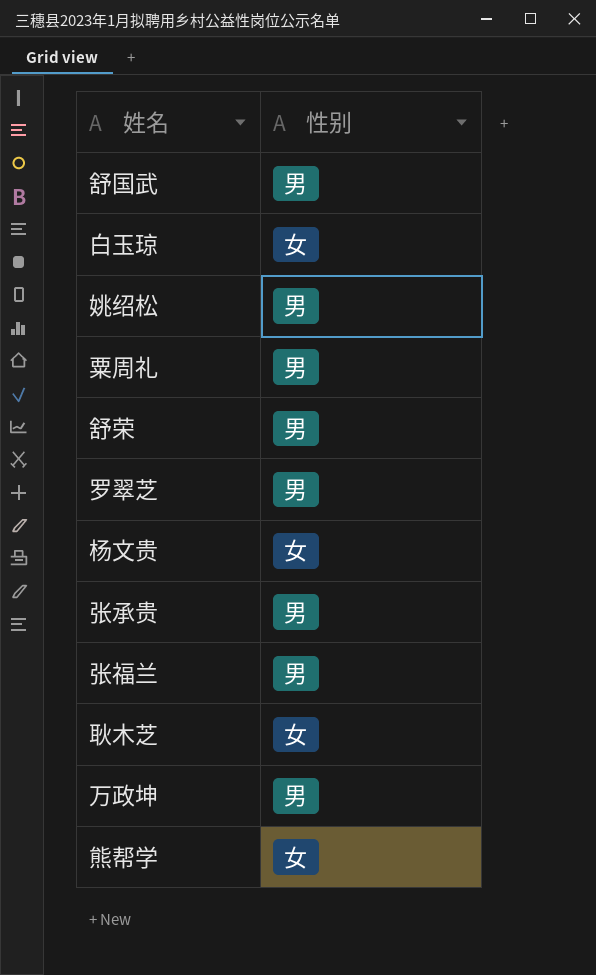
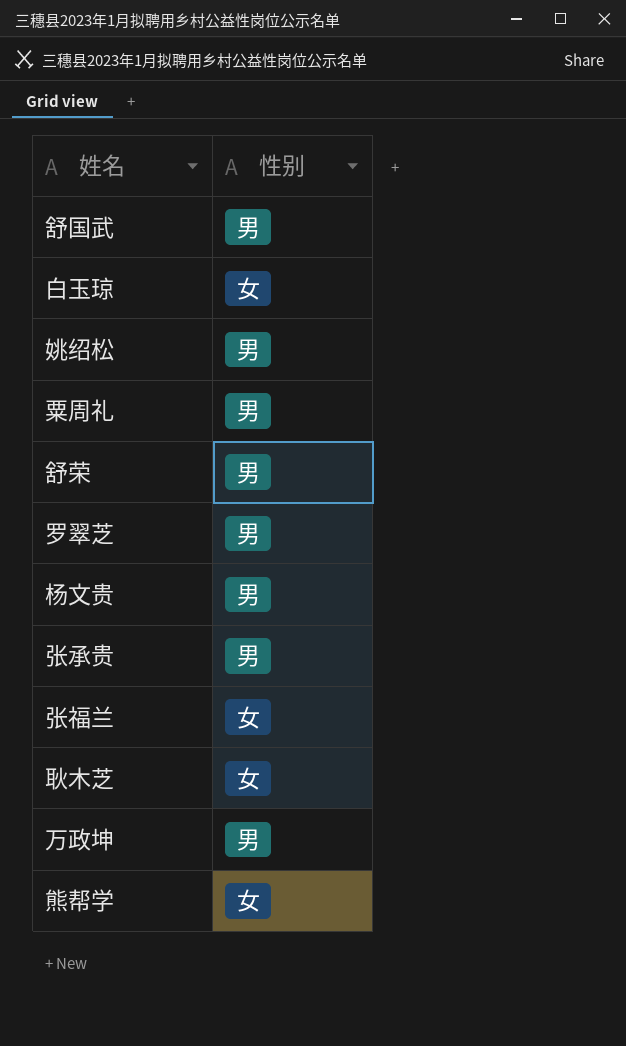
杨文贵 | 性别: 女 -> 男
张福兰 | 性别: 男 -> 女

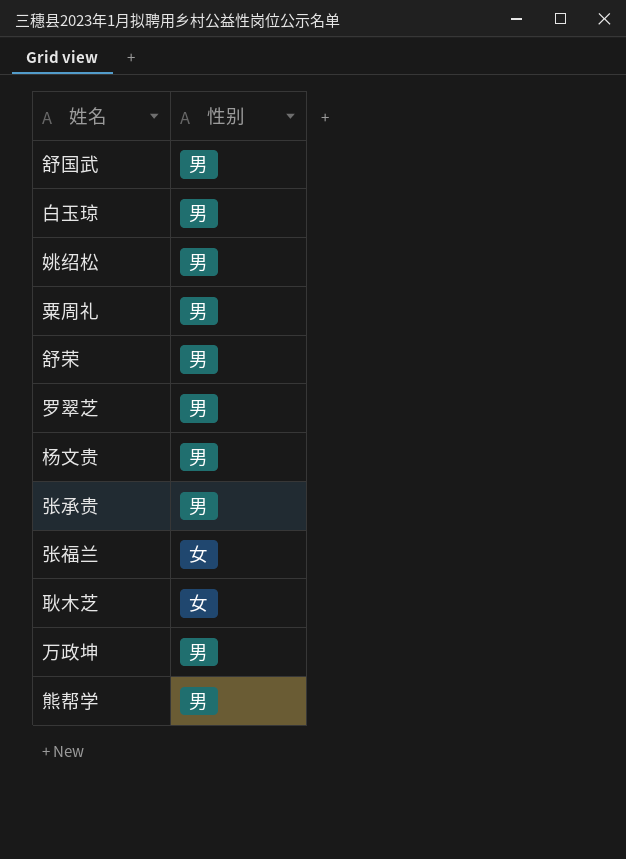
白玉琼 | 性别: 女 -> 男
熊帮学 | 性别: 女 -> 男

